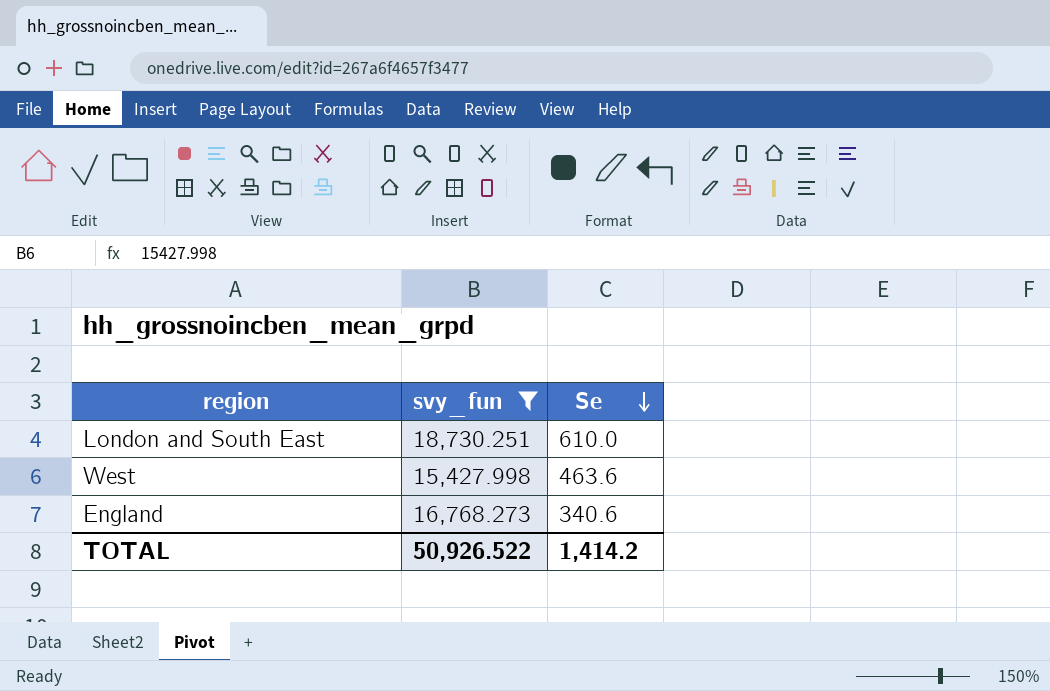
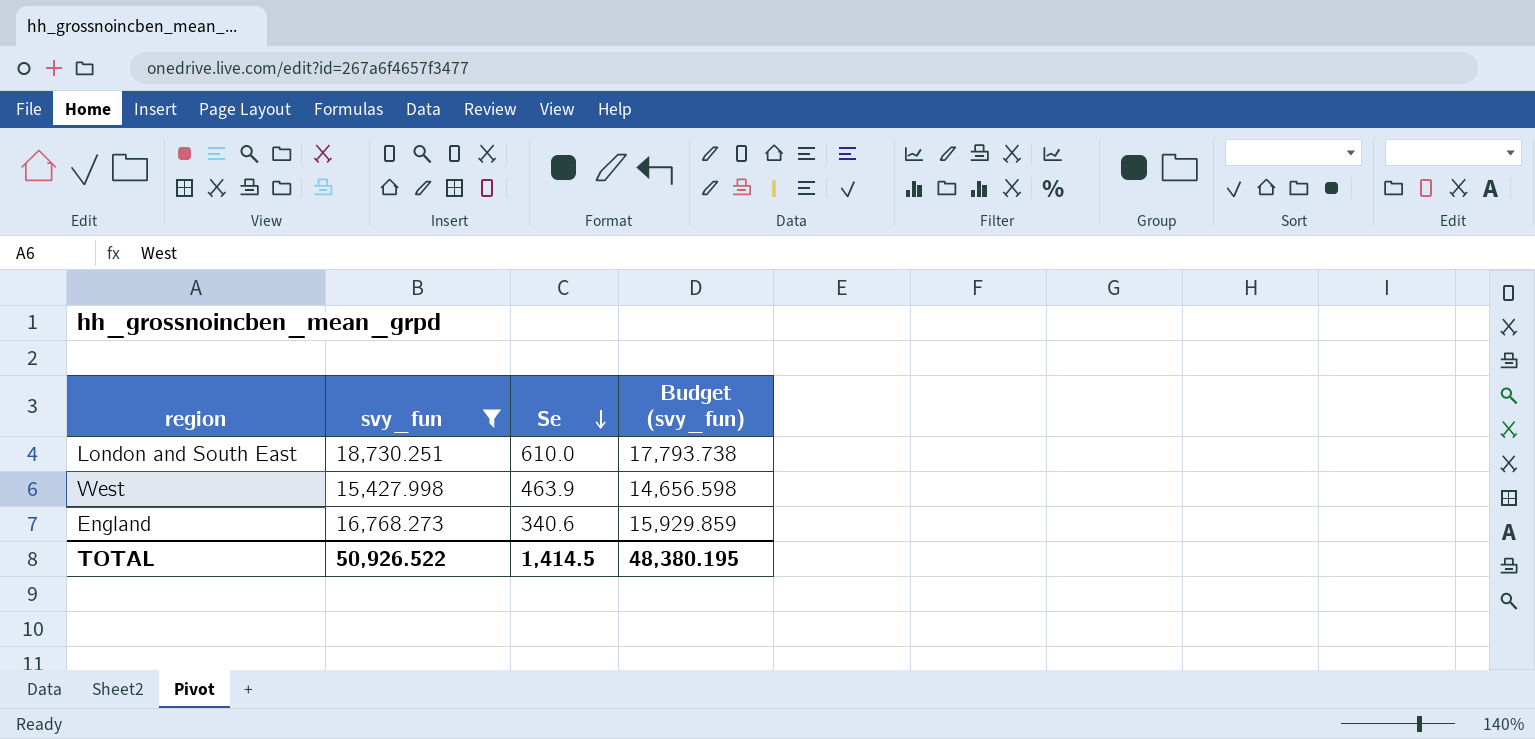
column Budget (svy_fun) | formula: none -> [svy_fun] * 0.95
West | Se: 463.6 -> 463.9
TOTAL | Se: 1,414.2 -> 1,414.5

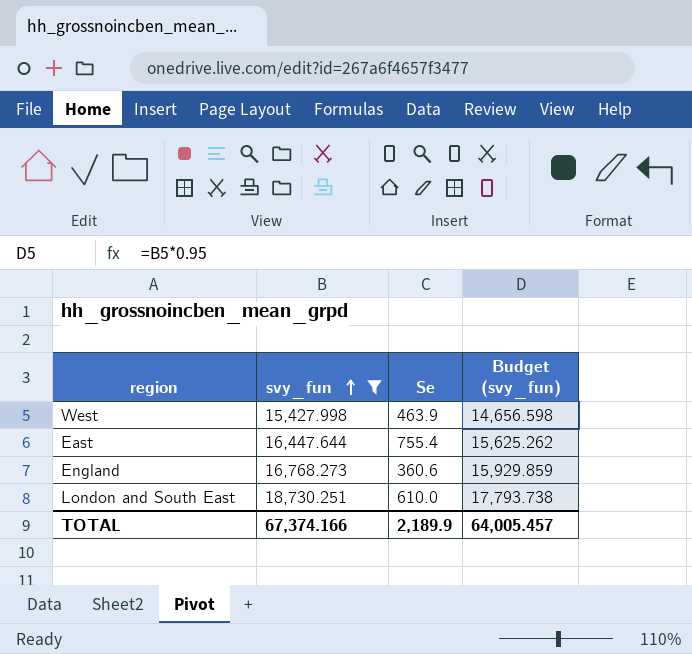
row order: Se descending -> svy_fun ascending
row East: none -> 16,447.644 | 755.4 | 15,625.262
England | Se: 340.6 -> 360.6
TOTAL | svy_fun: 50,926.522 -> 67,374.166
TOTAL | Se: 1,414.5 -> 2,189.9
TOTAL | Budget (svy_fun): 48,380.195 -> 64,005.457

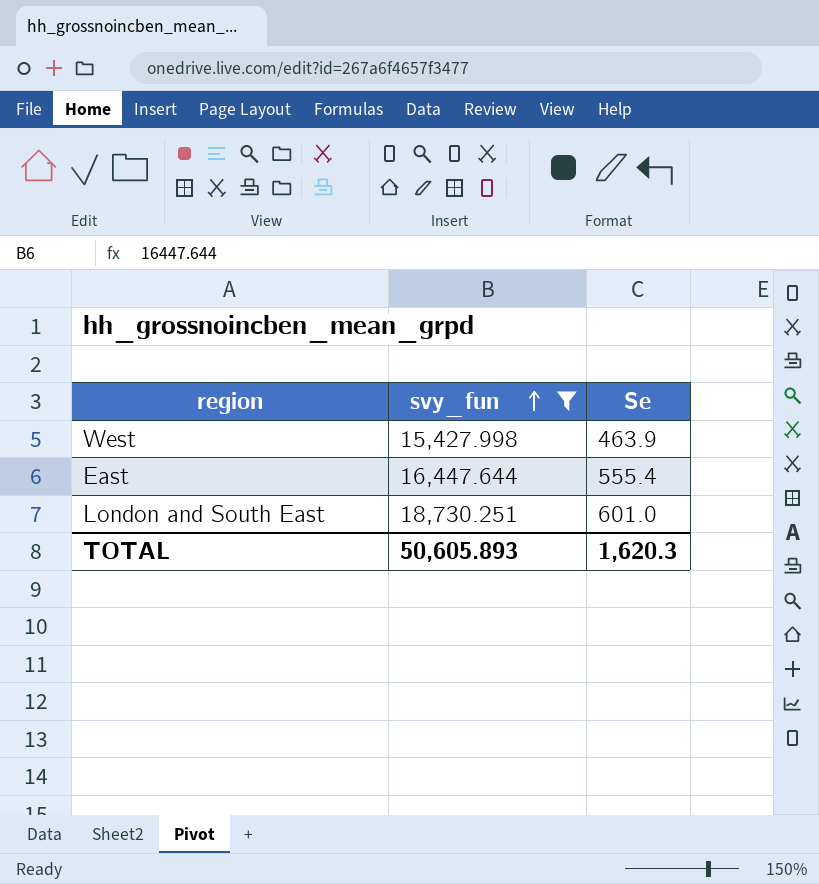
column Budget (svy_fun) | formula: [svy_fun] * 0.95 -> none
row England: 16,768.273 | 360.6 | 15,929.859 -> none
East | Se: 755.4 -> 555.4
London and South East | Se: 610.0 -> 601.0
TOTAL | svy_fun: 67,374.166 -> 50,605.893
TOTAL | Se: 2,189.9 -> 1,620.3

